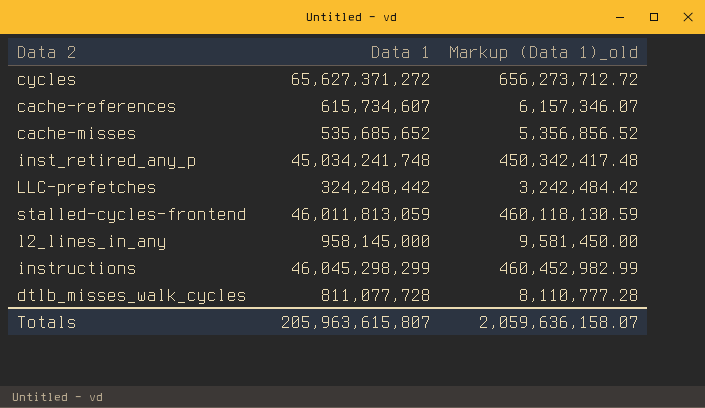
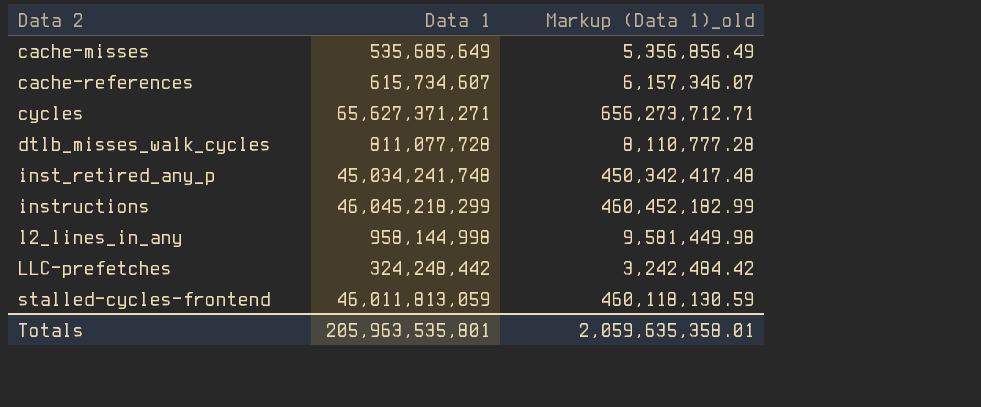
row order: none -> Data 2 ascending
cache-misses | Data 1: 535,685,652 -> 535,685,649
cache-misses | Markup (Data 1)_old: 5,356,856.52 -> 5,356,856.49
cycles | Data 1: 65,627,371,272 -> 65,627,371,271
cycles | Markup (Data 1)_old: 656,273,712.72 -> 656,273,712.71
instructions | Data 1: 46,045,298,299 -> 46,045,218,299
instructions | Markup (Data 1)_old: 460,452,982.99 -> 460,452,182.99
l2_lines_in_any | Data 1: 958,145,000 -> 958,144,998
l2_lines_in_any | Markup (Data 1)_old: 9,581,450.00 -> 9,581,449.98
Totals | Data 1: 205,963,615,807 -> 205,963,535,801
Totals | Markup (Data 1)_old: 2,059,636,158.07 -> 2,059,635,358.01

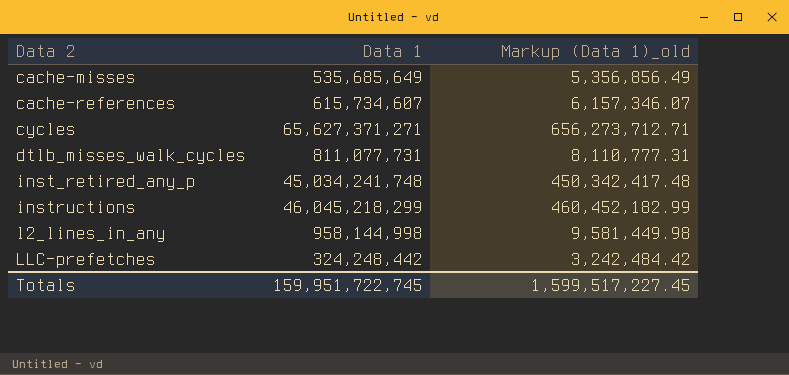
row stalled-cycles-frontend: 46,011,813,059 | 460,118,130.59 -> none
dtlb_misses_walk_cycles | Data 1: 811,077,728 -> 811,077,731
dtlb_misses_walk_cycles | Markup (Data 1)_old: 8,110,777.28 -> 8,110,777.31
Totals | Data 1: 205,963,535,801 -> 159,951,722,745
Totals | Markup (Data 1)_old: 2,059,635,358.01 -> 1,599,517,227.45

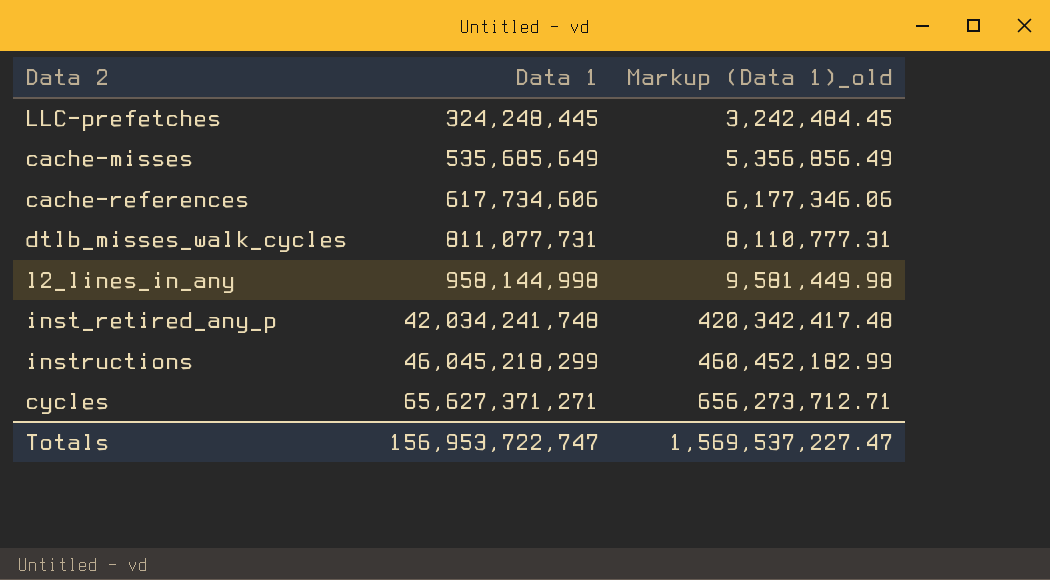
row order: Data 2 ascending -> Data 1 ascending
LLC-prefetches | Data 1: 324,248,442 -> 324,248,445
LLC-prefetches | Markup (Data 1)_old: 3,242,484.42 -> 3,242,484.45
cache-references | Data 1: 615,734,607 -> 617,734,606
cache-references | Markup (Data 1)_old: 6,157,346.07 -> 6,177,346.06
inst_retired_any_p | Data 1: 45,034,241,748 -> 42,034,241,748
inst_retired_any_p | Markup (Data 1)_old: 450,342,417.48 -> 420,342,417.48
Totals | Data 1: 159,951,722,745 -> 156,953,722,747
Totals | Markup (Data 1)_old: 1,599,517,227.45 -> 1,569,537,227.47

